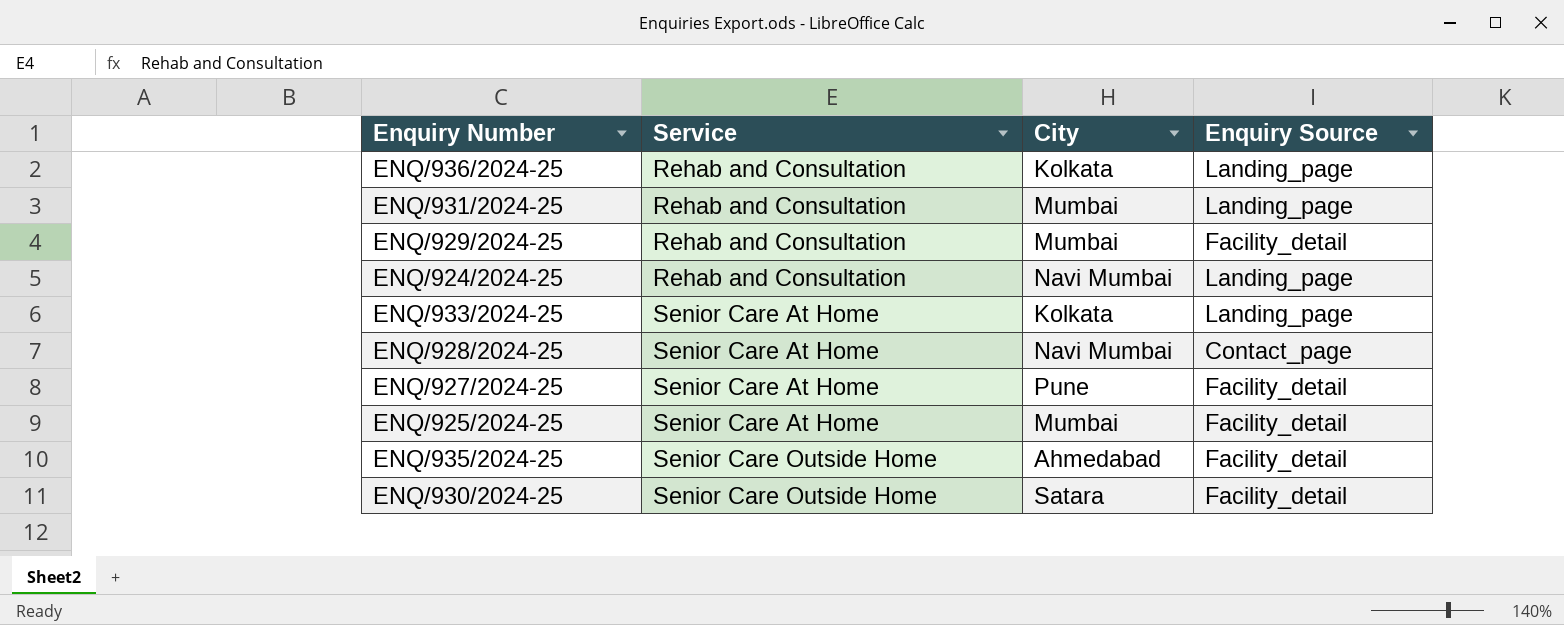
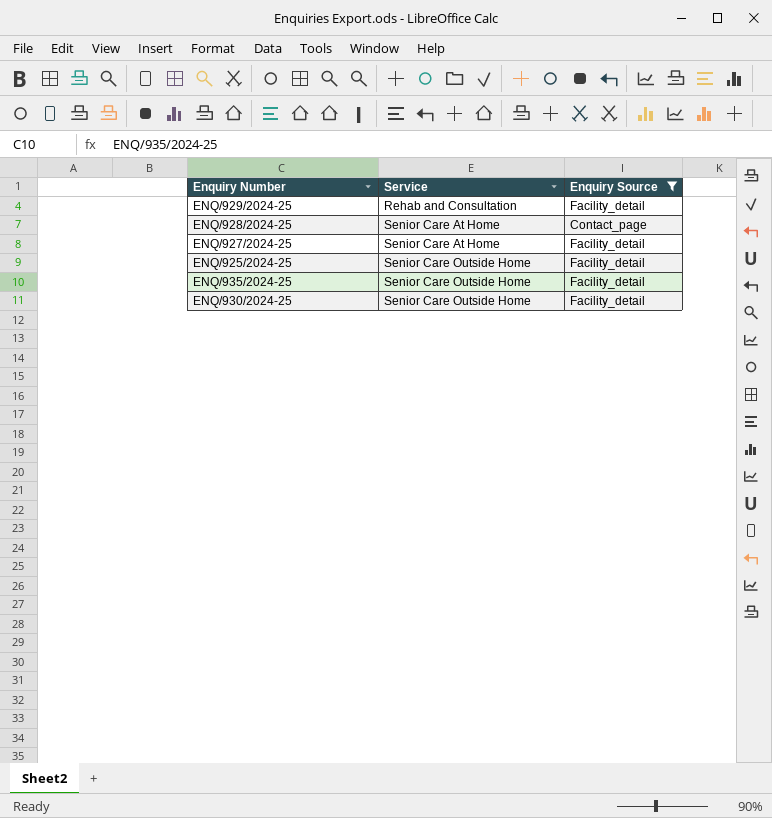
filter: none -> Enquiry Source != Landing_page
column City | position: 3 -> none
ENQ/925/2024-25 | Service: Senior Care At Home -> Senior Care Outside Home

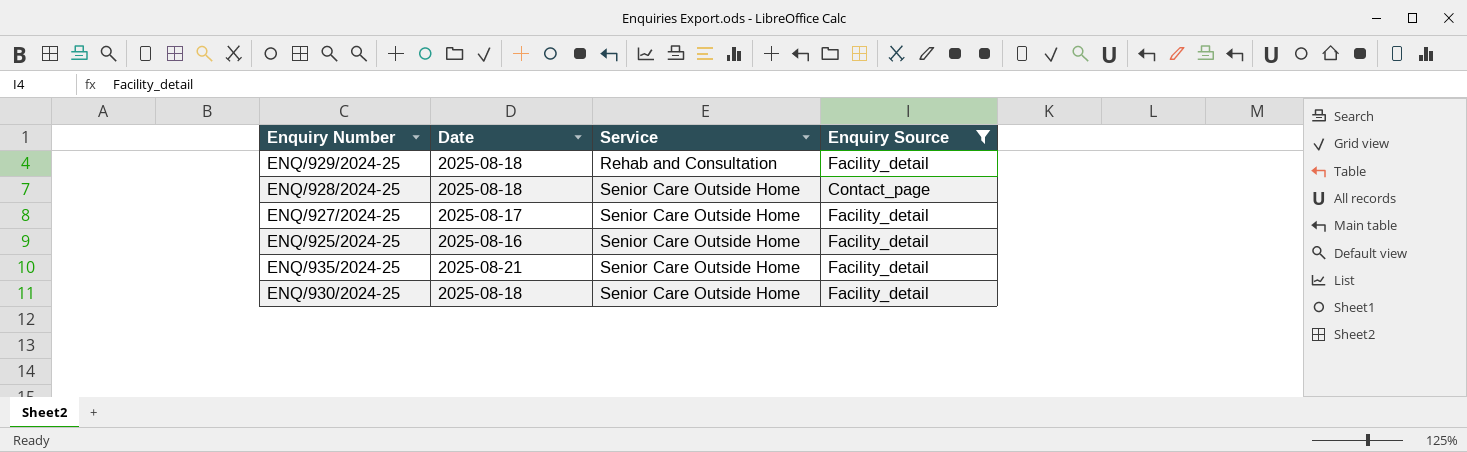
column Date | position: none -> 2
ENQ/928/2024-25 | Service: Senior Care At Home -> Senior Care Outside Home
ENQ/927/2024-25 | Service: Senior Care At Home -> Senior Care Outside Home

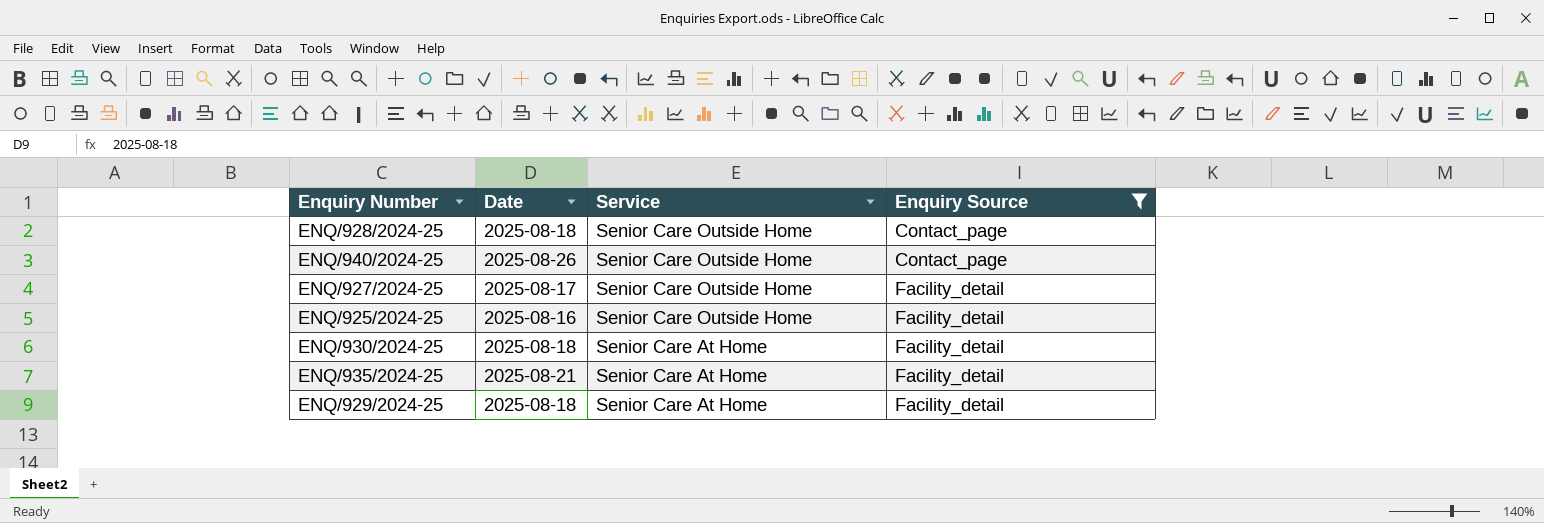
row order: Service ascending -> Service descending
row ENQ/940/2024-25: none -> 2025-08-26 | Senior Care Outside Home | Contact_page
ENQ/930/2024-25 | Service: Senior Care Outside Home -> Senior Care At Home
ENQ/935/2024-25 | Service: Senior Care Outside Home -> Senior Care At Home
ENQ/929/2024-25 | Service: Rehab and Consultation -> Senior Care At Home

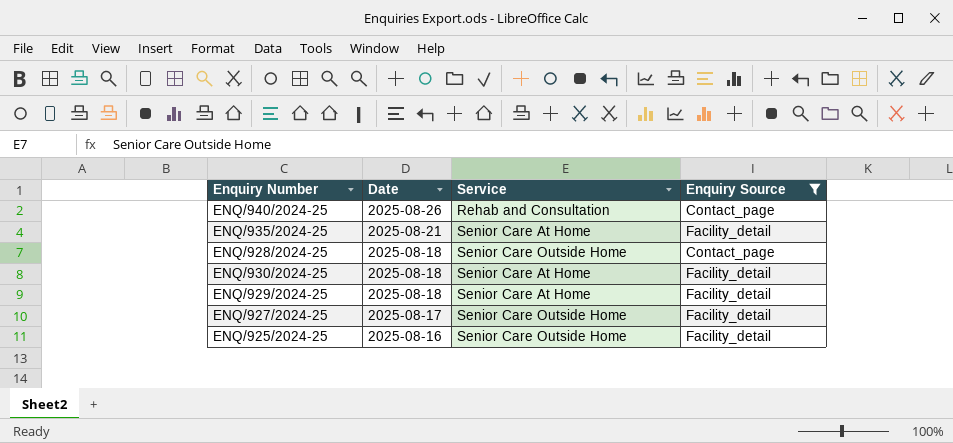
row order: Service descending -> Date descending
ENQ/940/2024-25 | Service: Senior Care Outside Home -> Rehab and Consultation

